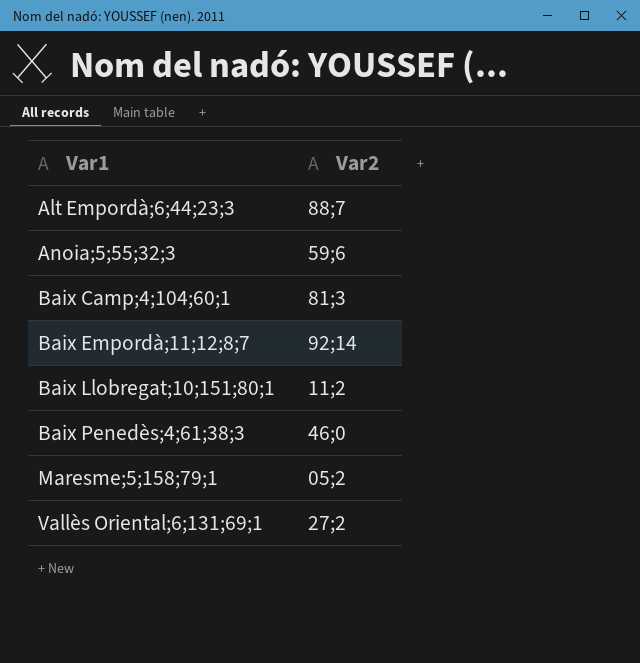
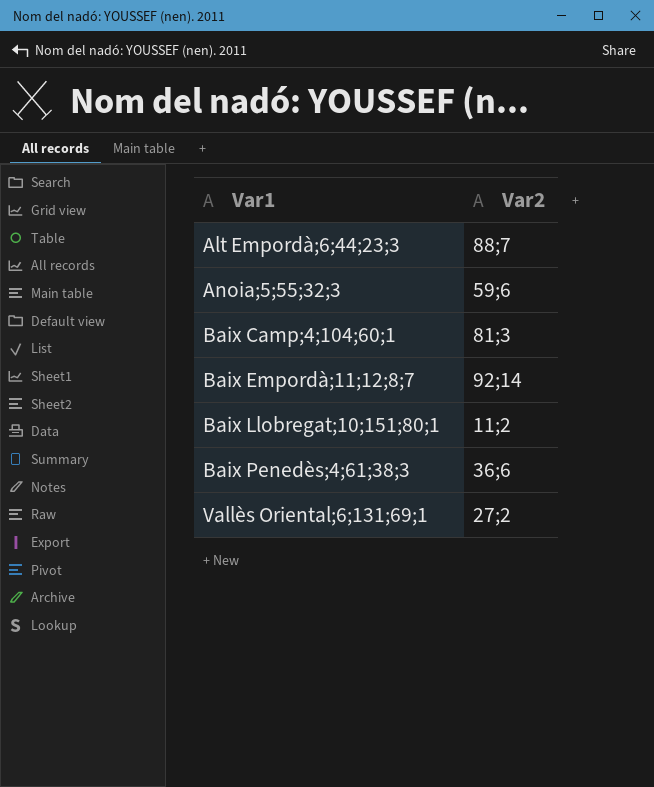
row Maresme;5;158;79;1: 05;2 -> none
Baix Penedès;4;61;38;3 | Var2: 46;0 -> 36;6

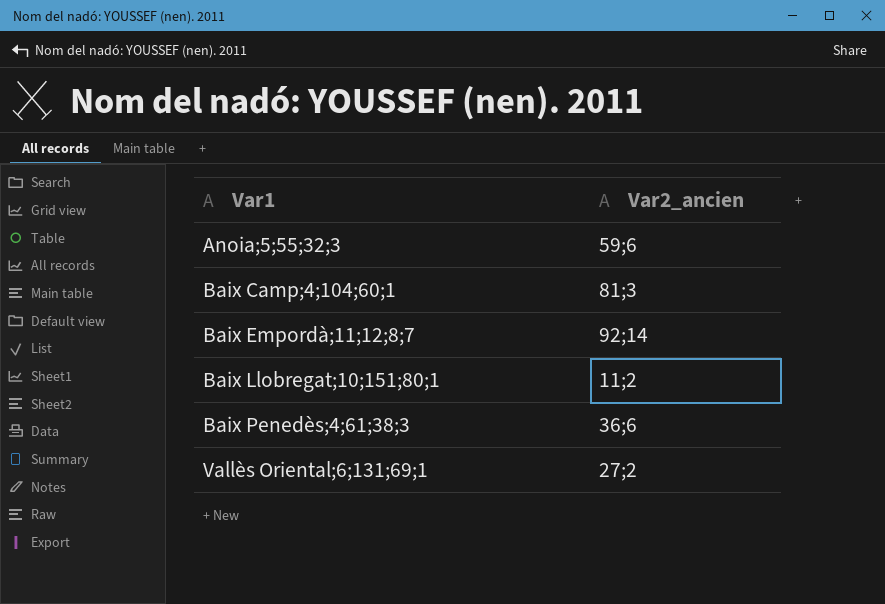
column name: Var2 -> Var2_ancien
row Alt Empordà;6;44;23;3: 88;7 -> none

